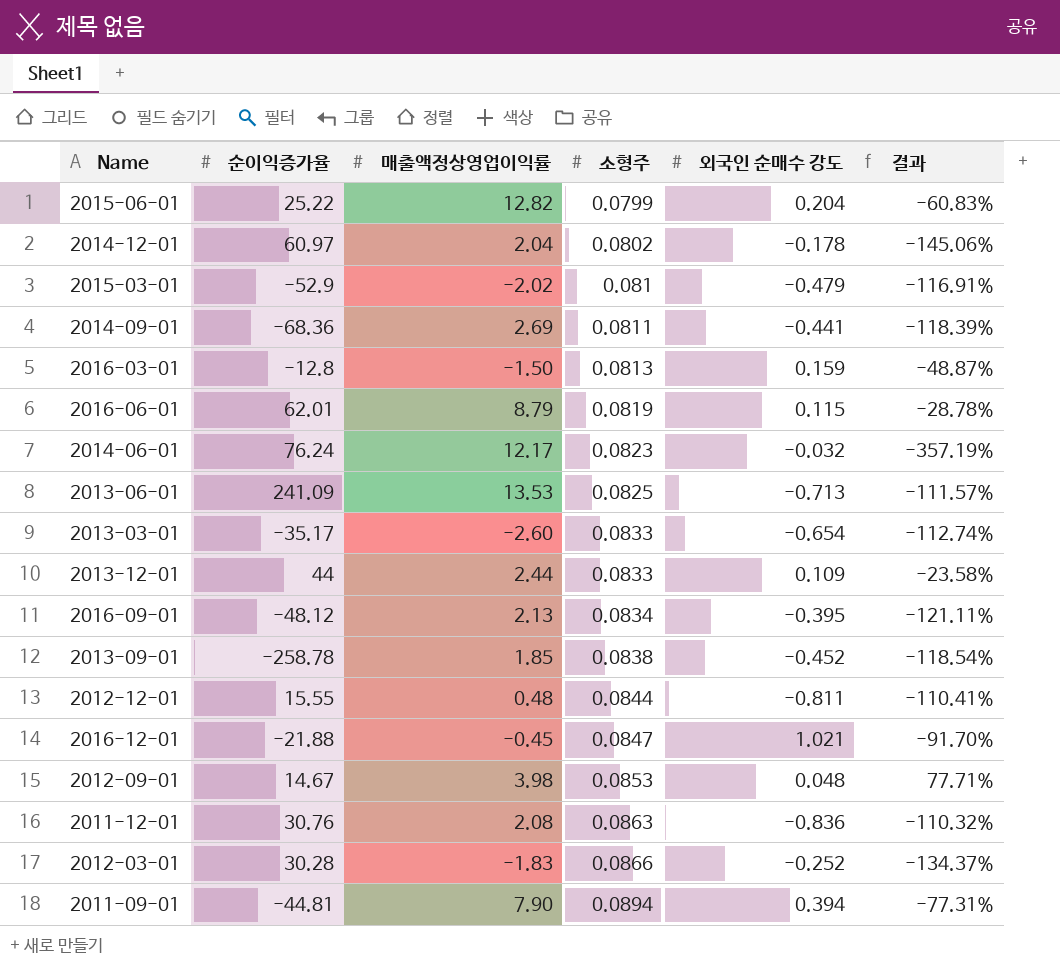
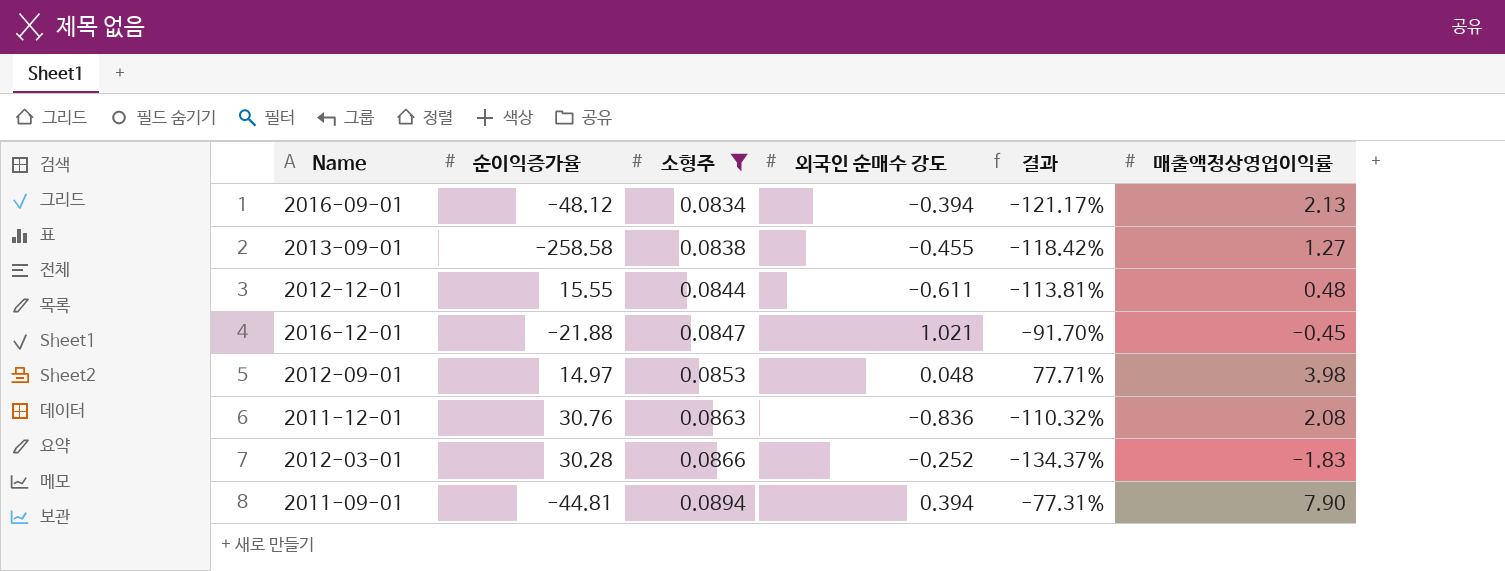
filter: none -> 소형주 >= 0.0834
column 매출액정상영업이익률 | position: 3 -> 6
2016-09-01 | 외국인 순매수 강도: -0.395 -> -0.394
2016-09-01 | 결과: -121.11% -> -121.17%
2013-09-01 | 순이익증가율: -258.78 -> -258.58
2013-09-01 | 외국인 순매수 강도: -0.452 -> -0.455
2013-09-01 | 결과: -118.54% -> -118.42%
2013-09-01 | 매출액정상영업이익률: 1.85 -> 1.27
2012-12-01 | 외국인 순매수 강도: -0.811 -> -0.611
2012-12-01 | 결과: -110.41% -> -113.81%
2012-09-01 | 순이익증가율: 14.67 -> 14.97

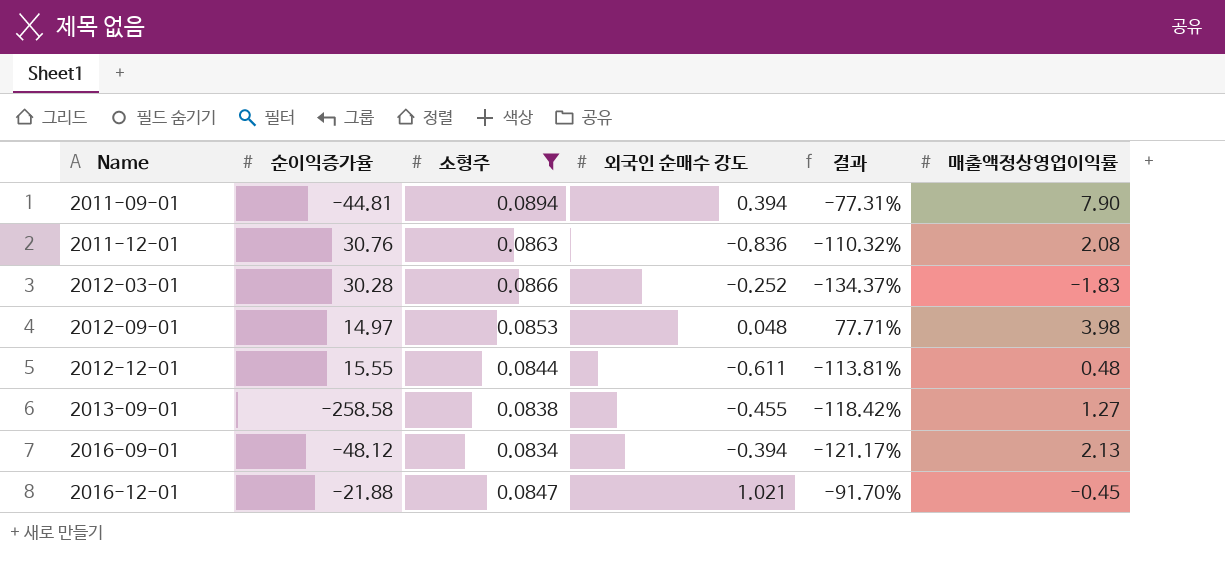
row order: 소형주 ascending -> Name ascending

